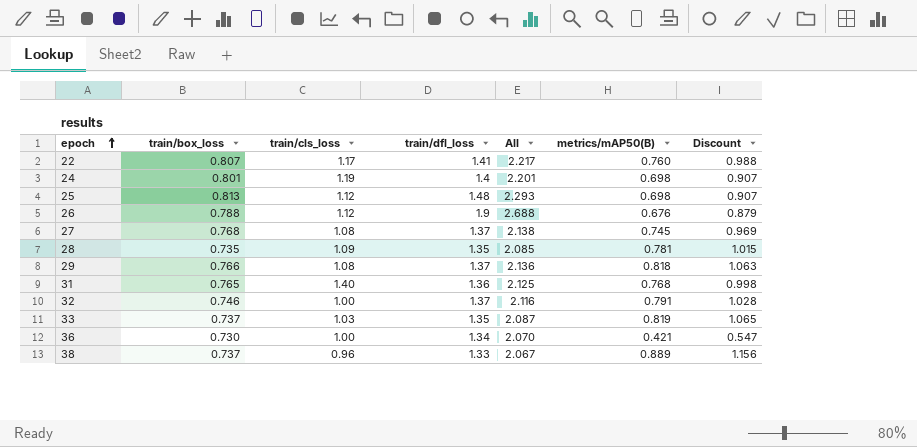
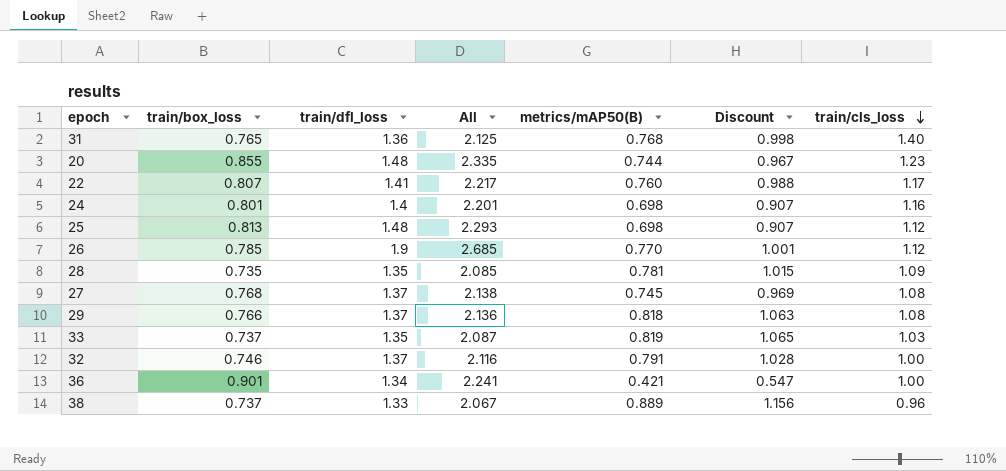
row order: epoch ascending -> train/cls_loss descending
column train/cls_loss | position: 3 -> 7
row 20: none -> 0.855 | 1.48 | 2.335 | 0.744 | 0.967 | 1.23
24 | train/cls_loss: 1.19 -> 1.16
26 | train/box_loss: 0.788 -> 0.785
26 | All: 2.688 -> 2.685
26 | metrics/mAP50(B): 0.676 -> 0.770
26 | Discount: 0.879 -> 1.001
36 | train/box_loss: 0.730 -> 0.901
36 | All: 2.070 -> 2.241

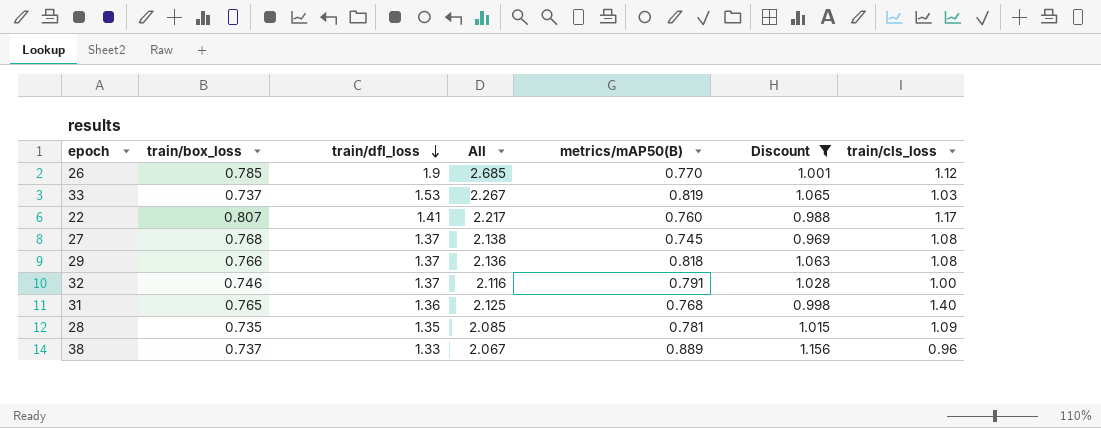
filter: none -> Discount >= 0.969
row order: train/cls_loss descending -> train/dfl_loss descending
33 | train/dfl_loss: 1.35 -> 1.53
33 | All: 2.087 -> 2.267

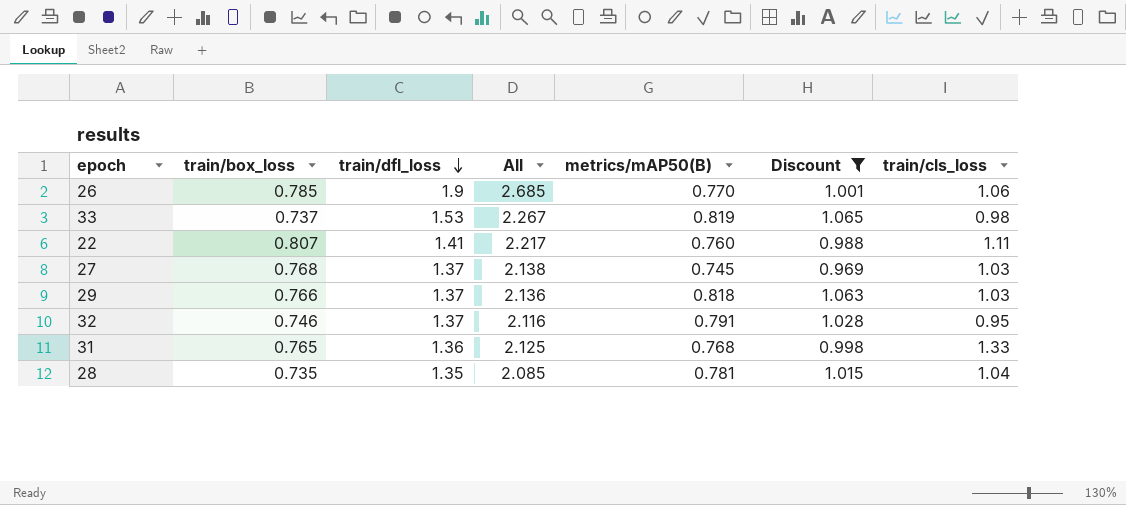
row 38: 0.737 | 1.33 | 2.067 | 0.889 | 1.156 | 0.96 -> none
26 | train/cls_loss: 1.12 -> 1.06
33 | train/cls_loss: 1.03 -> 0.98
22 | train/cls_loss: 1.17 -> 1.11
27 | train/cls_loss: 1.08 -> 1.03
29 | train/cls_loss: 1.08 -> 1.03
32 | train/cls_loss: 1.00 -> 0.95
31 | train/cls_loss: 1.40 -> 1.33
28 | train/cls_loss: 1.09 -> 1.04

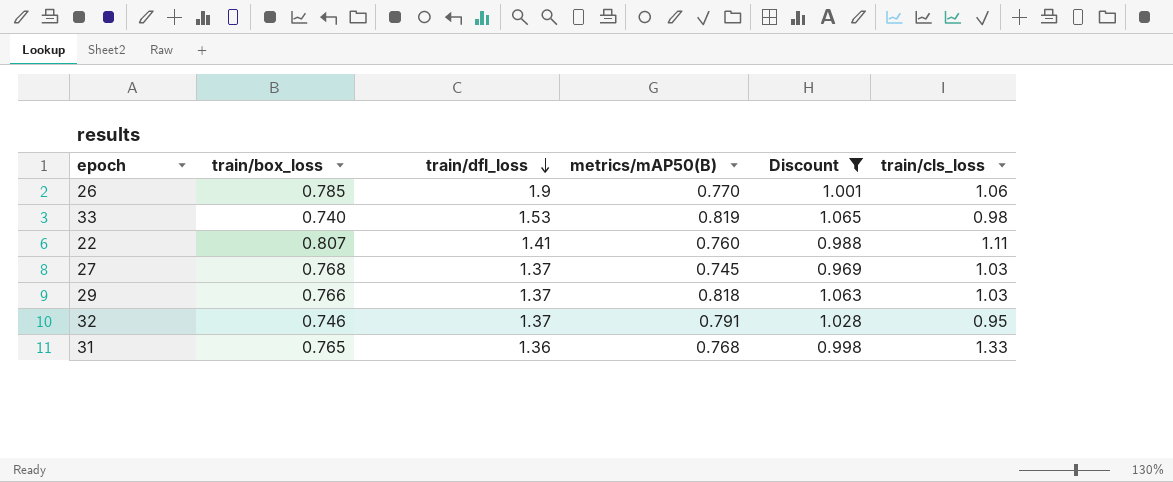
column All | formula: [train/box_loss] + [train/dfl_loss] -> none
row 28: 0.735 | 1.35 | 2.085 | 0.781 | 1.015 | 1.04 -> none
33 | train/box_loss: 0.737 -> 0.740

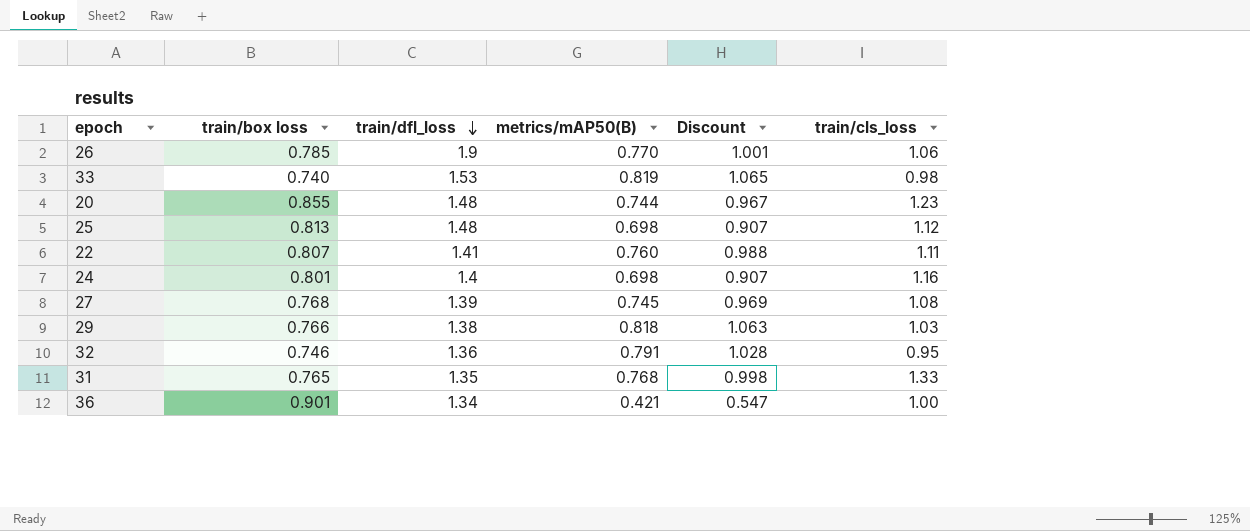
filter: Discount >= 0.969 -> none
column name: train/box_loss -> train/box loss
27 | train/dfl_loss: 1.37 -> 1.39
27 | train/cls_loss: 1.03 -> 1.08
29 | train/dfl_loss: 1.37 -> 1.38
32 | train/dfl_loss: 1.37 -> 1.36
31 | train/dfl_loss: 1.36 -> 1.35

